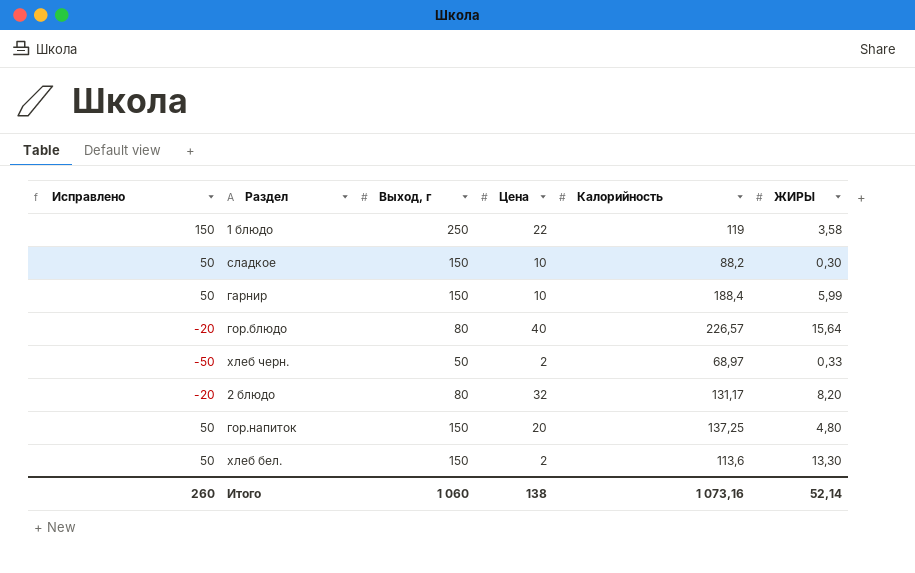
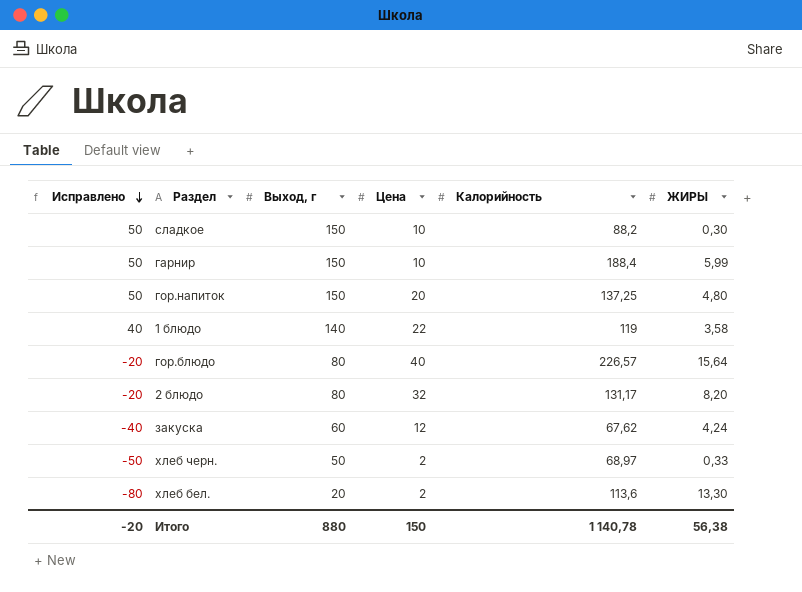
row order: none -> Исправлено descending
1 блюдо | Исправлено: 150 -> 40
1 блюдо | Выход, г: 250 -> 140
row закуска: none -> -40 | 60 | 12 | 67,62 | 4,24
хлеб бел. | Исправлено: 50 -> -80
хлеб бел. | Выход, г: 150 -> 20
Итого | Исправлено: 260 -> -20
Итого | Выход, г: 1 060 -> 880
Итого | Цена: 138 -> 150
Итого | Калорийность: 1 073,16 -> 1 140,78
Итого | ЖИРЫ: 52,14 -> 56,38

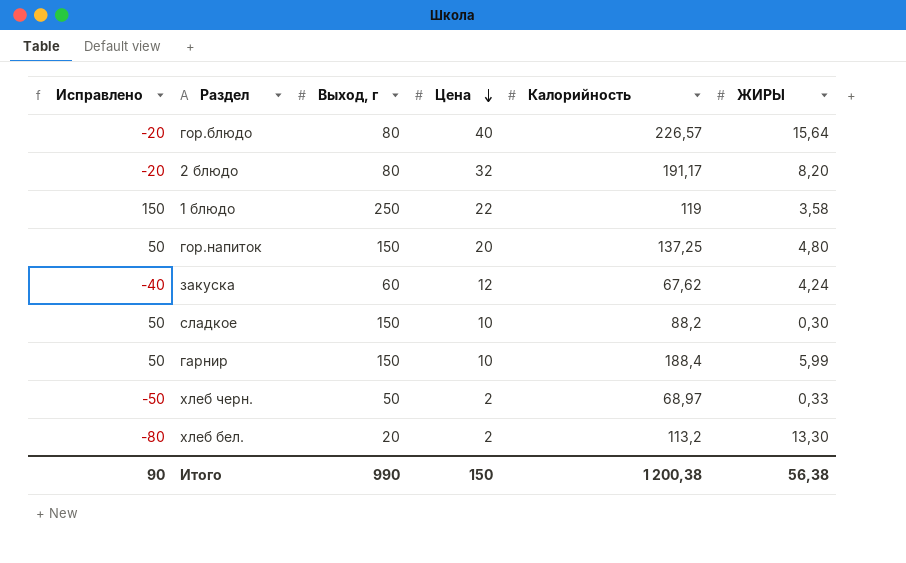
row order: Исправлено descending -> Цена descending
2 блюдо | Калорийность: 131,17 -> 191,17
1 блюдо | Исправлено: 40 -> 150
1 блюдо | Выход, г: 140 -> 250
хлеб бел. | Калорийность: 113,6 -> 113,2
Итого | Исправлено: -20 -> 90
Итого | Выход, г: 880 -> 990
Итого | Калорийность: 1 140,78 -> 1 200,38

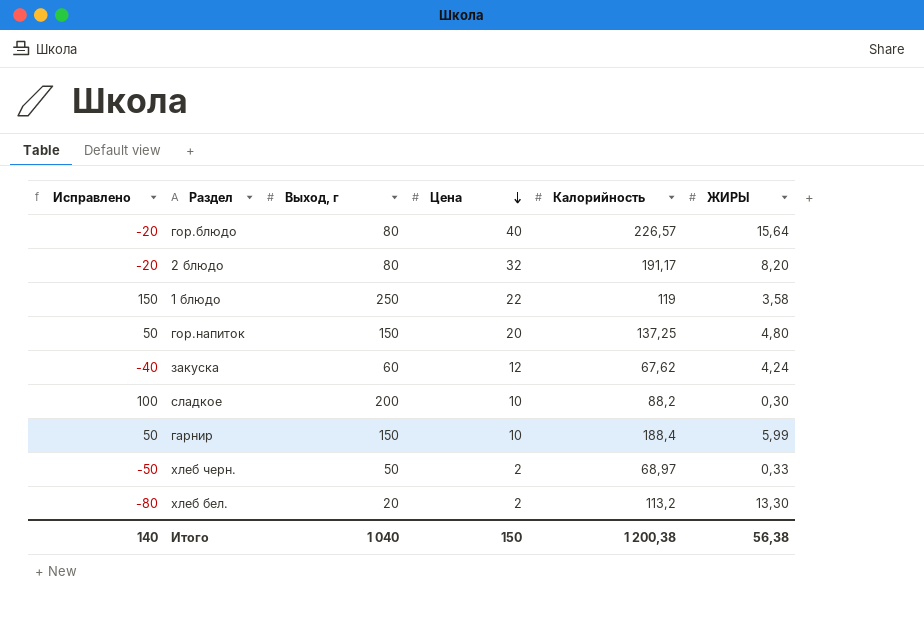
сладкое | Исправлено: 50 -> 100
сладкое | Выход, г: 150 -> 200
Итого | Исправлено: 90 -> 140
Итого | Выход, г: 990 -> 1 040

